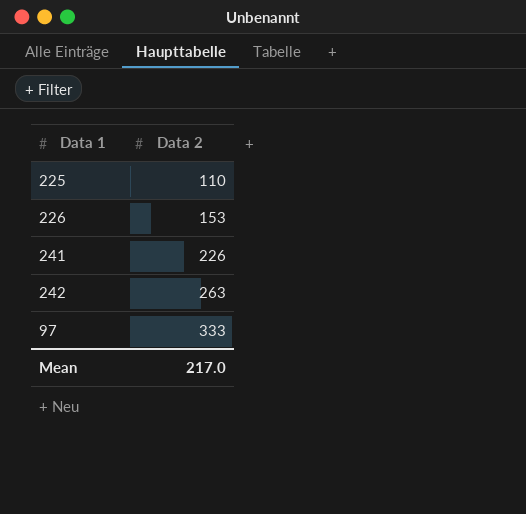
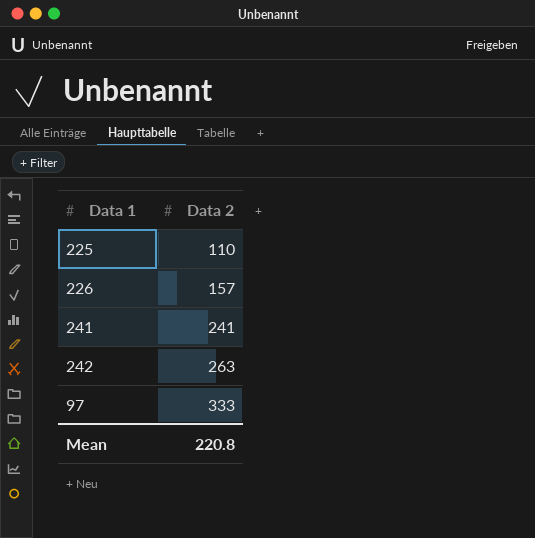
226 | Data 2: 153 -> 157
241 | Data 2: 226 -> 241
Mean | Data 2: 217.0 -> 220.8

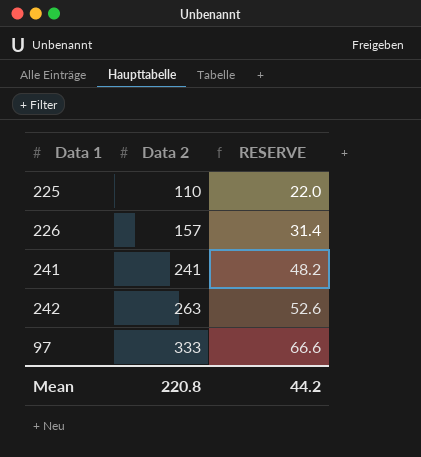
column RESERVE | formula: none -> [Data 2] * 0.2

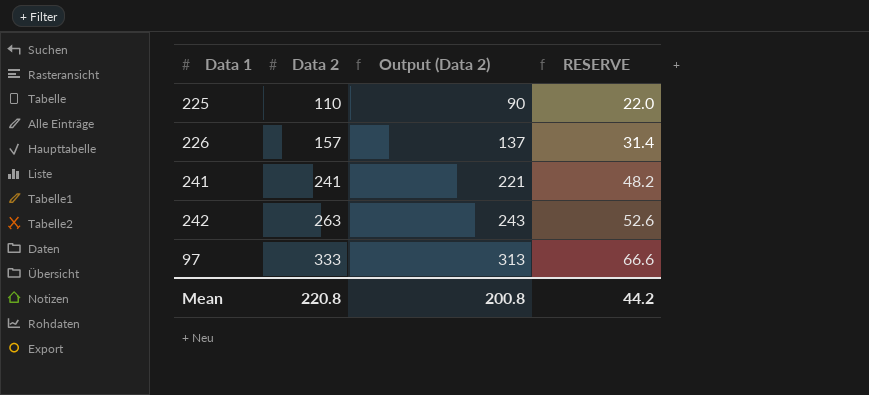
column Output (Data 2) | formula: none -> [Data 2] - 20

